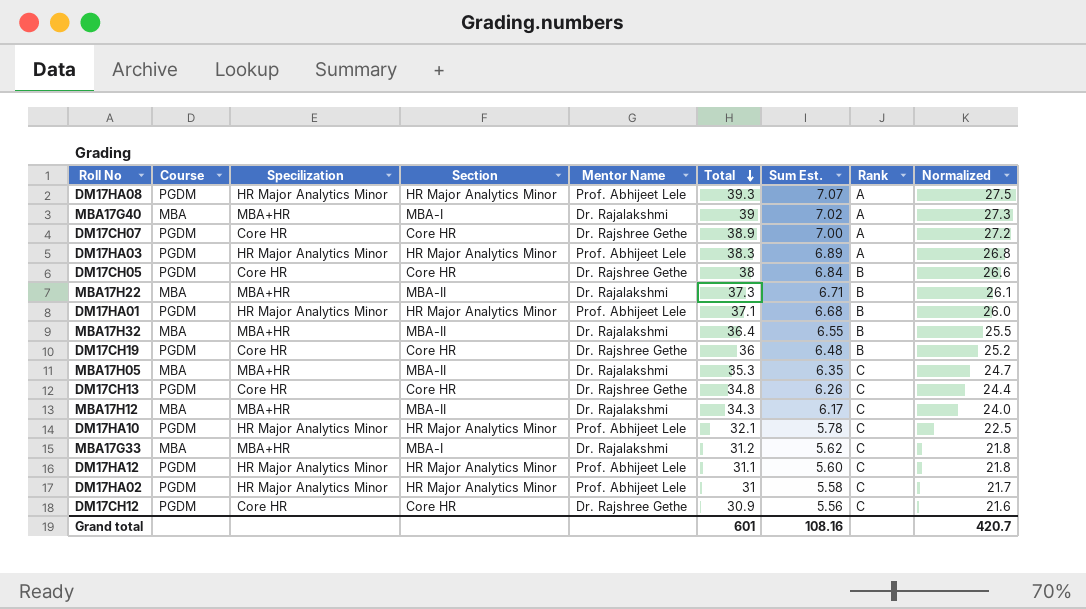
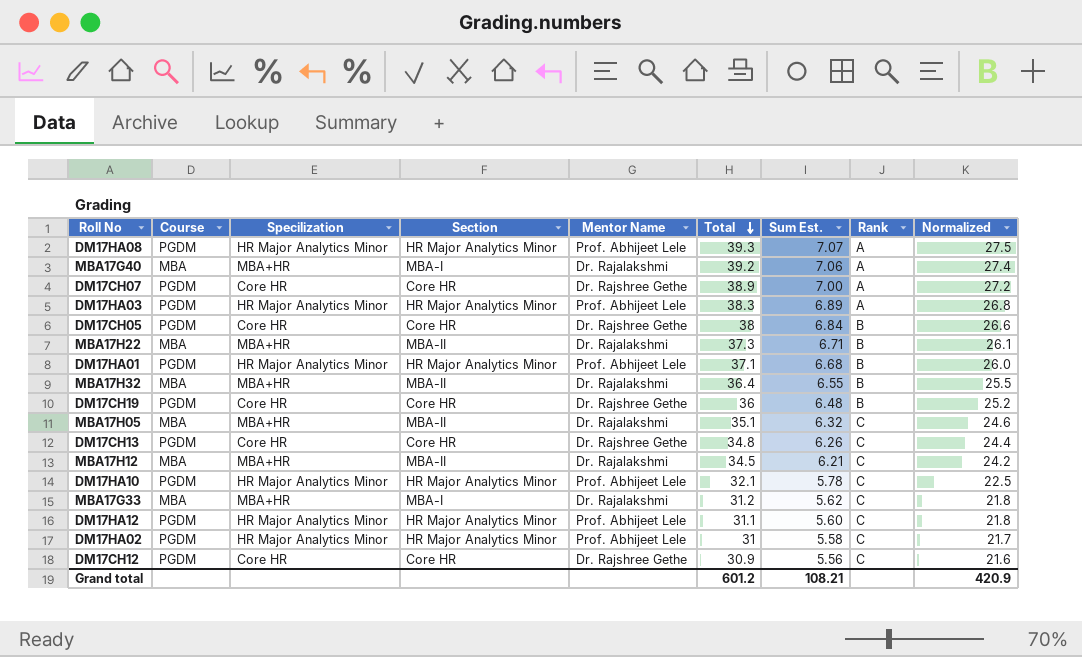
MBA17G40 | Total: 39 -> 39.2
MBA17G40 | Sum Est.: 7.02 -> 7.06
MBA17G40 | Normalized: 27.3 -> 27.4
MBA17H05 | Total: 35.3 -> 35.1
MBA17H05 | Sum Est.: 6.35 -> 6.32
MBA17H05 | Normalized: 24.7 -> 24.6
MBA17H12 | Total: 34.3 -> 34.5
MBA17H12 | Sum Est.: 6.17 -> 6.21
MBA17H12 | Normalized: 24.0 -> 24.2
Grand total | Total: 601 -> 601.2
Grand total | Sum Est.: 108.16 -> 108.21
Grand total | Normalized: 420.7 -> 420.9

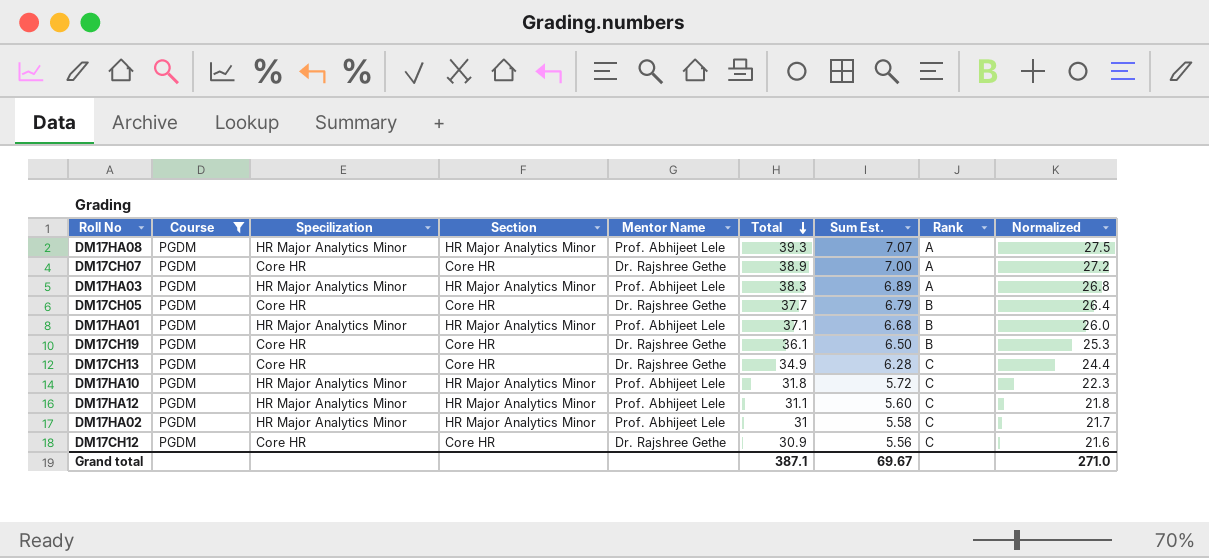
filter: none -> Course = PGDM
DM17CH05 | Total: 38 -> 37.7
DM17CH05 | Sum Est.: 6.84 -> 6.79
DM17CH05 | Normalized: 26.6 -> 26.4
DM17CH19 | Total: 36 -> 36.1
DM17CH19 | Sum Est.: 6.48 -> 6.50
DM17CH19 | Normalized: 25.2 -> 25.3
DM17CH13 | Total: 34.8 -> 34.9
DM17CH13 | Sum Est.: 6.26 -> 6.28
DM17HA10 | Total: 32.1 -> 31.8
DM17HA10 | Sum Est.: 5.78 -> 5.72
DM17HA10 | Normalized: 22.5 -> 22.3
Grand total | Total: 601.2 -> 387.1
Grand total | Sum Est.: 108.21 -> 69.67
Grand total | Normalized: 420.9 -> 271.0

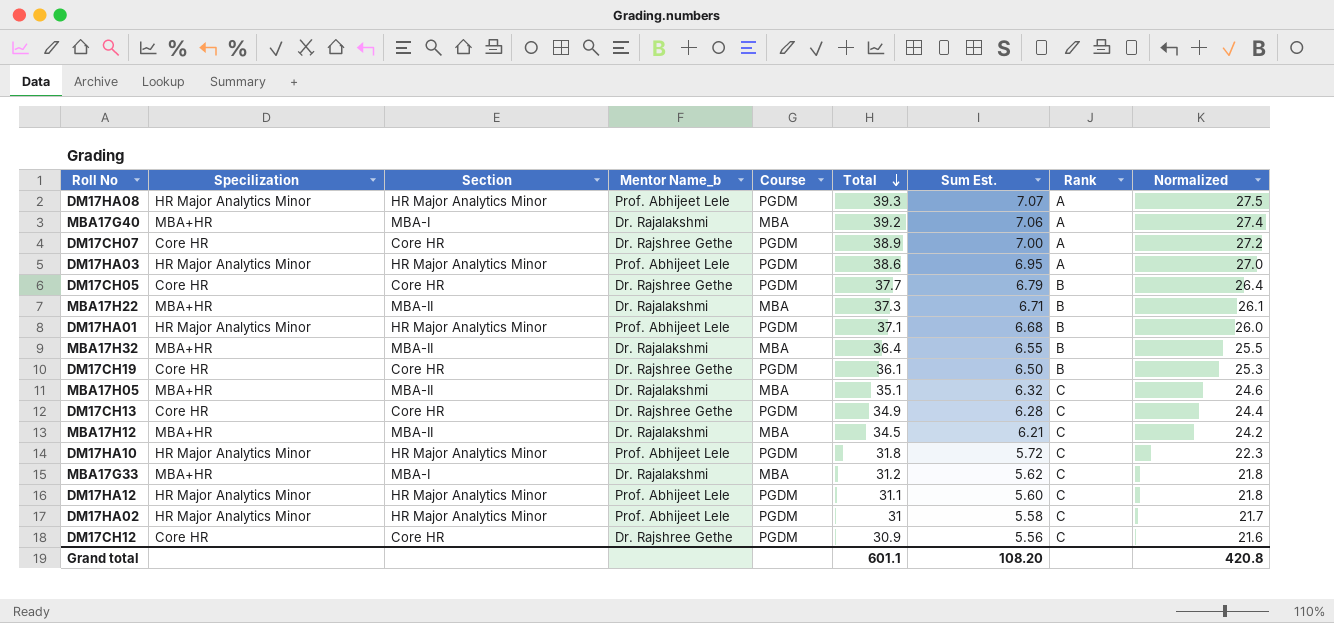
filter: Course = PGDM -> none
column name: Mentor Name -> Mentor Name_b
column Course | position: 2 -> 5
DM17HA03 | Total: 38.3 -> 38.6
DM17HA03 | Sum Est.: 6.89 -> 6.95
DM17HA03 | Normalized: 26.8 -> 27.0
Grand total | Total: 387.1 -> 601.1
Grand total | Sum Est.: 69.67 -> 108.20
Grand total | Normalized: 271.0 -> 420.8

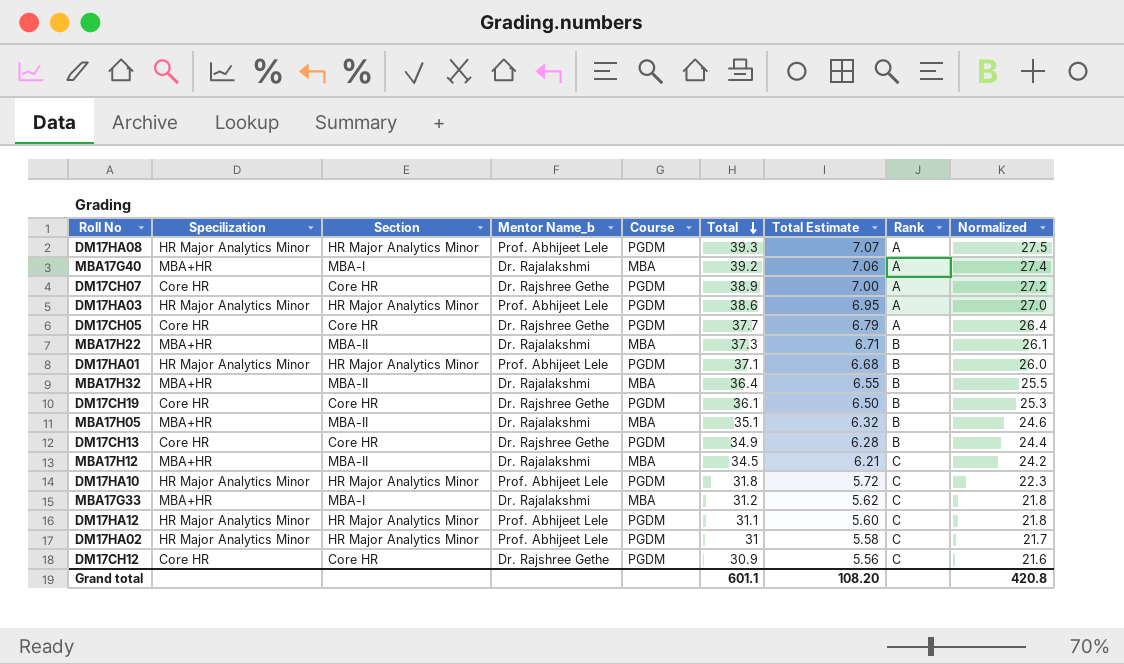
column name: Sum Est. -> Total Estimate
DM17CH05 | Rank: B -> A
MBA17H05 | Rank: C -> B
DM17CH13 | Rank: C -> B

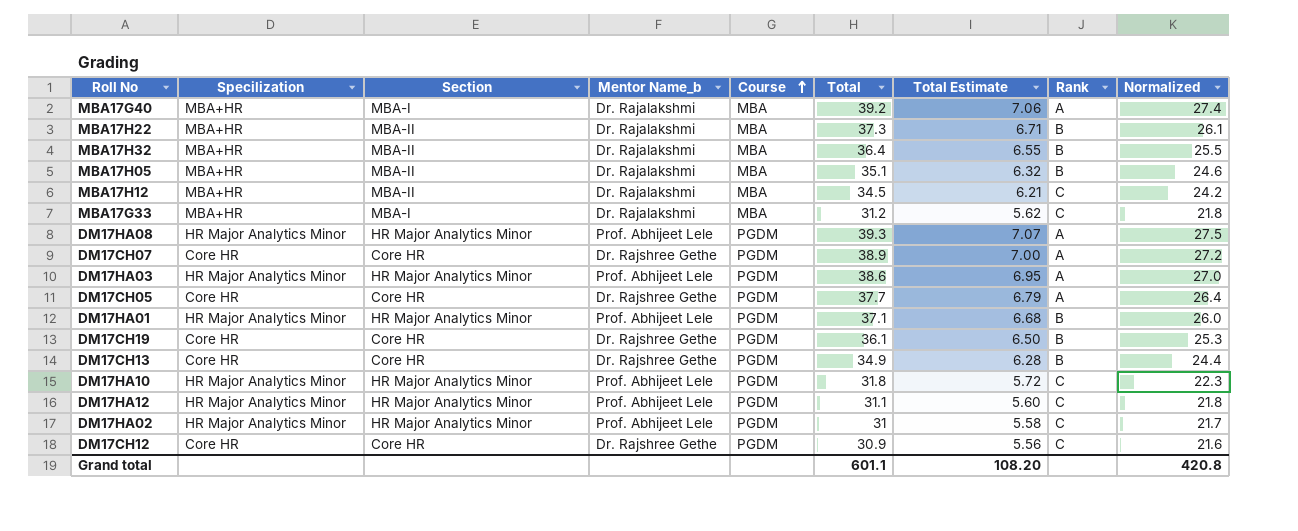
row order: Total descending -> Course ascending

